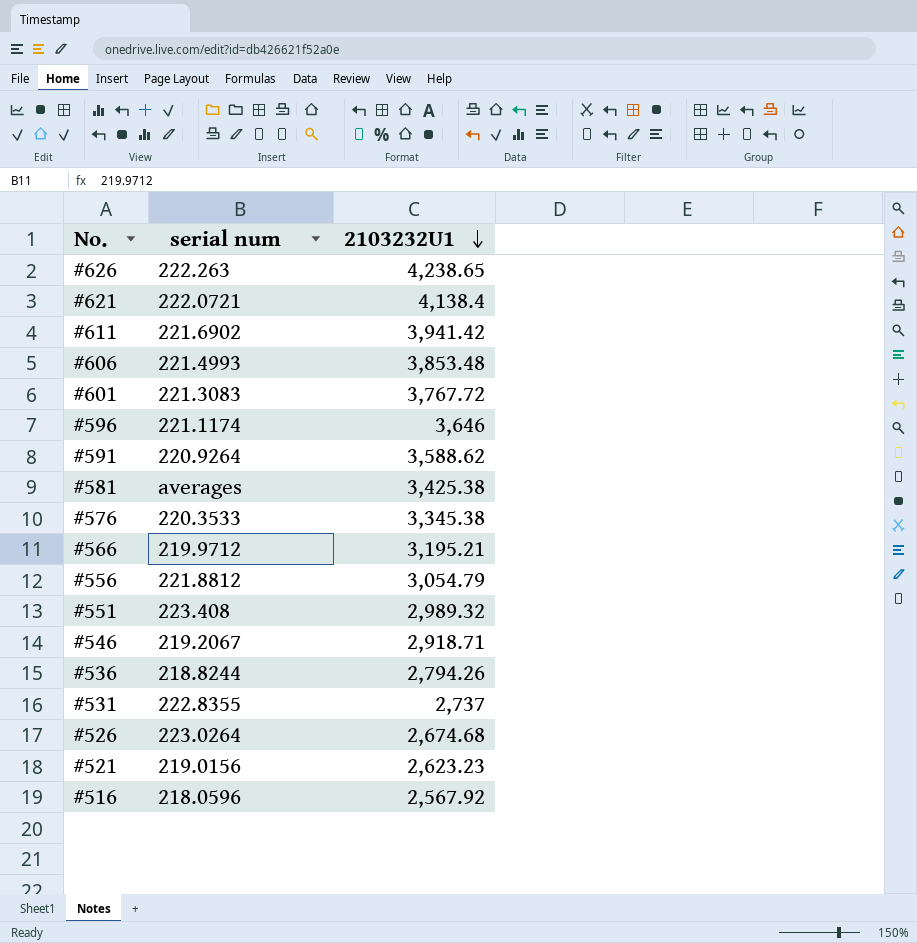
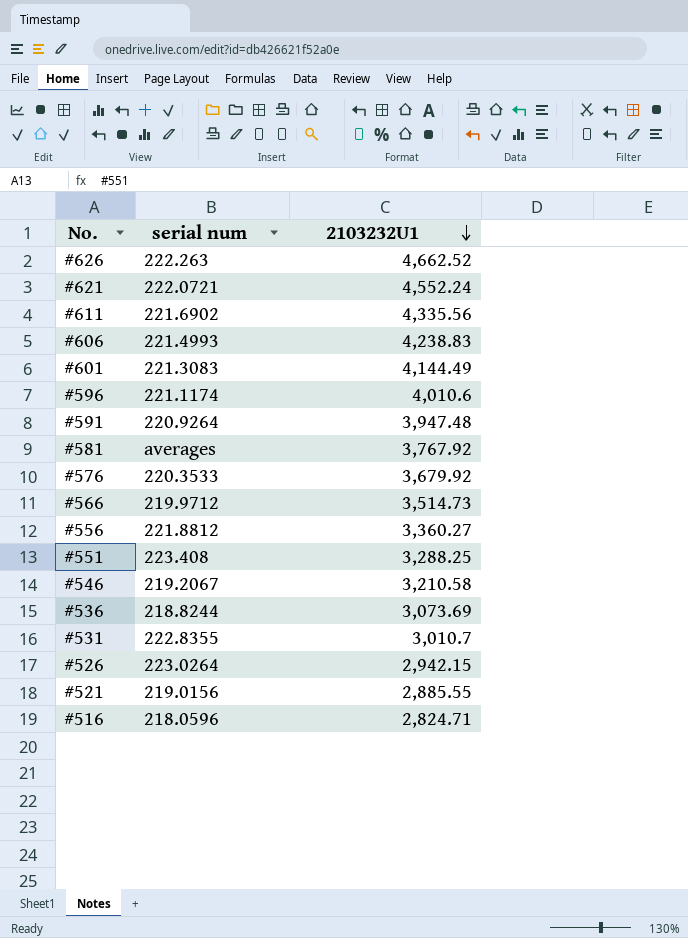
#626 | 2103232U1: 4,238.65 -> 4,662.52
#621 | 2103232U1: 4,138.4 -> 4,552.24
#611 | 2103232U1: 3,941.42 -> 4,335.56
#606 | 2103232U1: 3,853.48 -> 4,238.83
#601 | 2103232U1: 3,767.72 -> 4,144.49
#596 | 2103232U1: 3,646 -> 4,010.6
#591 | 2103232U1: 3,588.62 -> 3,947.48
#581 | 2103232U1: 3,425.38 -> 3,767.92
#576 | 2103232U1: 3,345.38 -> 3,679.92
#566 | 2103232U1: 3,195.21 -> 3,514.73
#556 | 2103232U1: 3,054.79 -> 3,360.27
#551 | 2103232U1: 2,989.32 -> 3,288.25
#546 | 2103232U1: 2,918.71 -> 3,210.58
#536 | 2103232U1: 2,794.26 -> 3,073.69
#531 | 2103232U1: 2,737 -> 3,010.7
#526 | 2103232U1: 2,674.68 -> 2,942.15
#521 | 2103232U1: 2,623.23 -> 2,885.55
#516 | 2103232U1: 2,567.92 -> 2,824.71

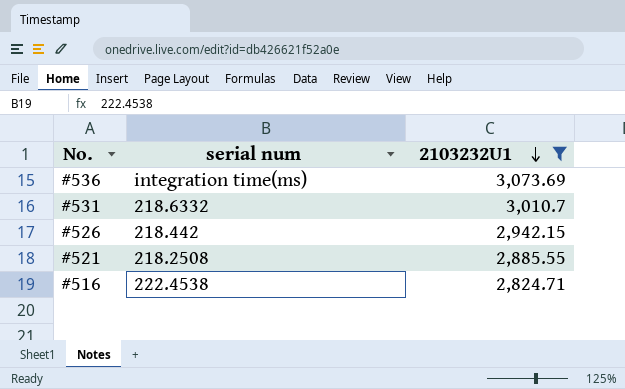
filter: none -> 2103232U1 <= 3,073.69
#536 | serial num: 218.8244 -> integration time(ms)
#531 | serial num: 222.8355 -> 218.6332
#526 | serial num: 223.0264 -> 218.442
#521 | serial num: 219.0156 -> 218.2508
#516 | serial num: 218.0596 -> 222.4538

